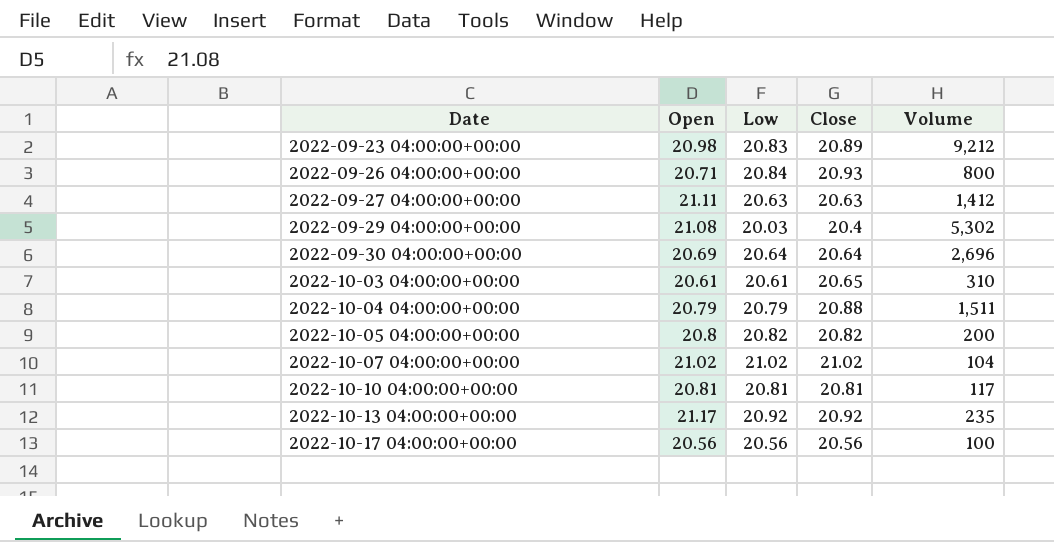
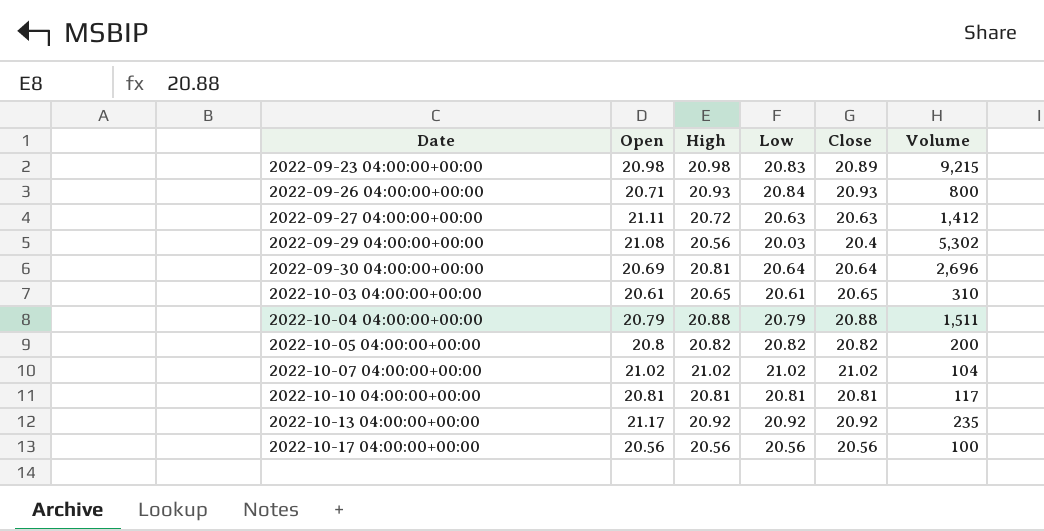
column High | position: none -> 3
2022-09-23 04:00:00+00:00 | Volume: 9,212 -> 9,215

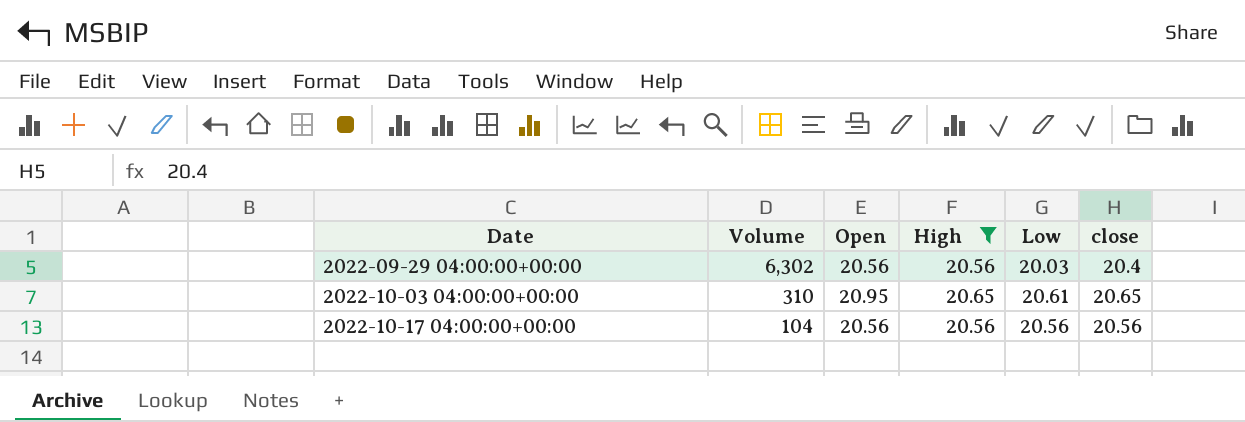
filter: none -> High <= 20.65
column Volume | position: 6 -> 2
column name: Close -> close
2022-09-29 04:00:00+00:00 | Volume: 5,302 -> 6,302
2022-09-29 04:00:00+00:00 | Open: 21.08 -> 20.56
2022-10-03 04:00:00+00:00 | Open: 20.61 -> 20.95
2022-10-17 04:00:00+00:00 | Volume: 100 -> 104

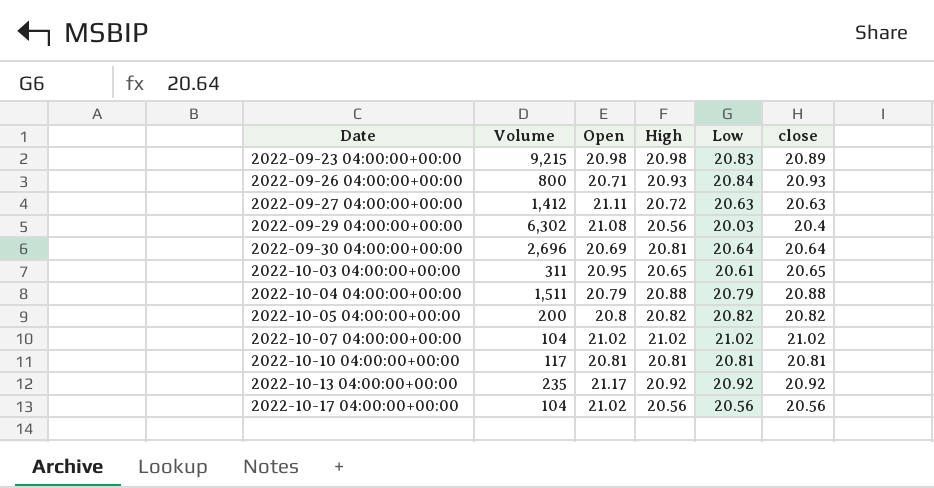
filter: High <= 20.65 -> none
2022-09-29 04:00:00+00:00 | Open: 20.56 -> 21.08
2022-10-03 04:00:00+00:00 | Volume: 310 -> 311
2022-10-17 04:00:00+00:00 | Open: 20.56 -> 21.02

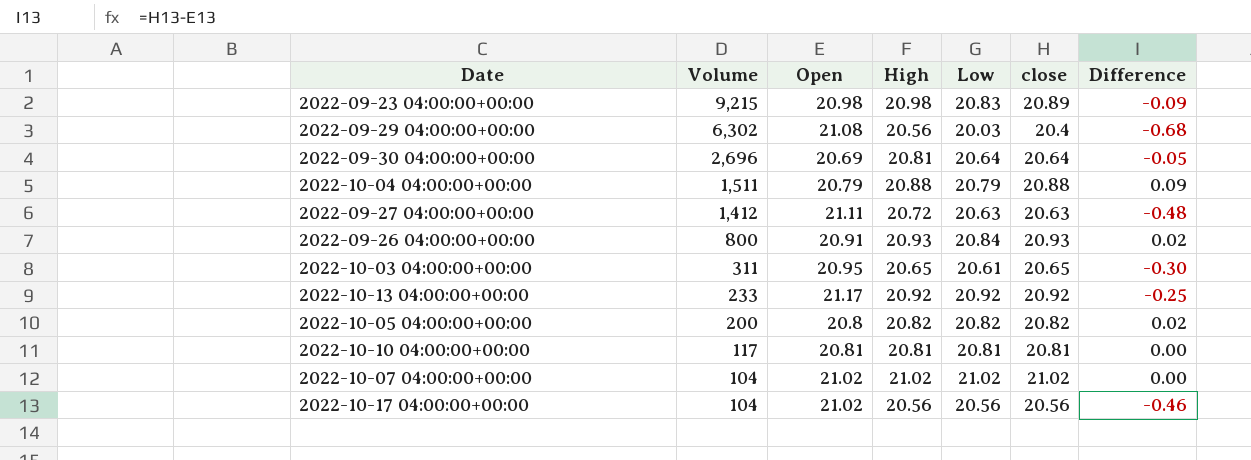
row order: Date ascending -> Volume descending
column Difference | formula: none -> [close] - [Open]
2022-09-26 04:00:00+00:00 | Open: 20.71 -> 20.91
2022-10-13 04:00:00+00:00 | Volume: 235 -> 233

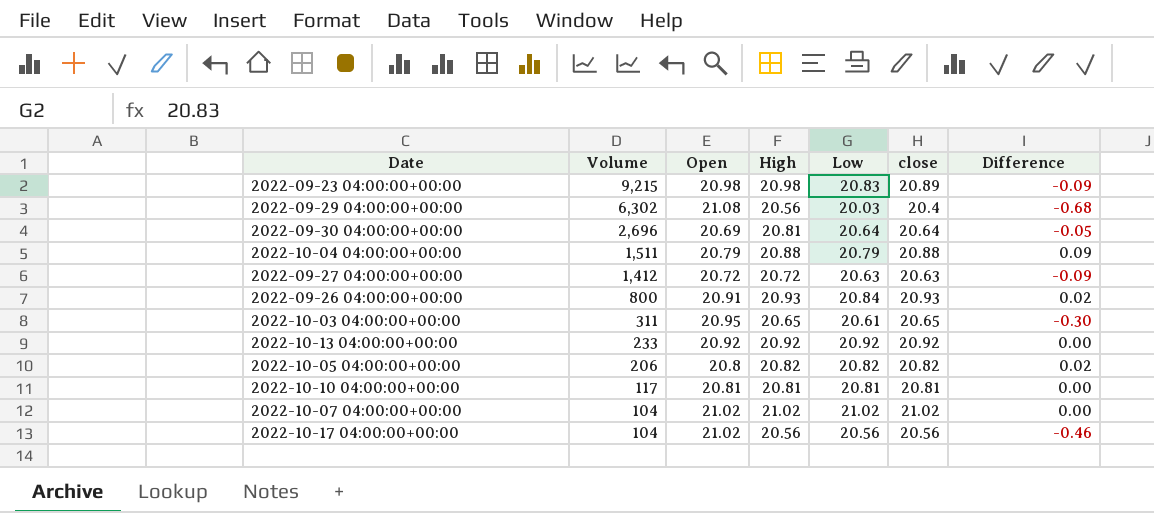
2022-09-27 04:00:00+00:00 | Open: 21.11 -> 20.72
2022-09-27 04:00:00+00:00 | Difference: -0.48 -> -0.09
2022-10-13 04:00:00+00:00 | Open: 21.17 -> 20.92
2022-10-13 04:00:00+00:00 | Difference: -0.25 -> 0.00
2022-10-05 04:00:00+00:00 | Volume: 200 -> 206

